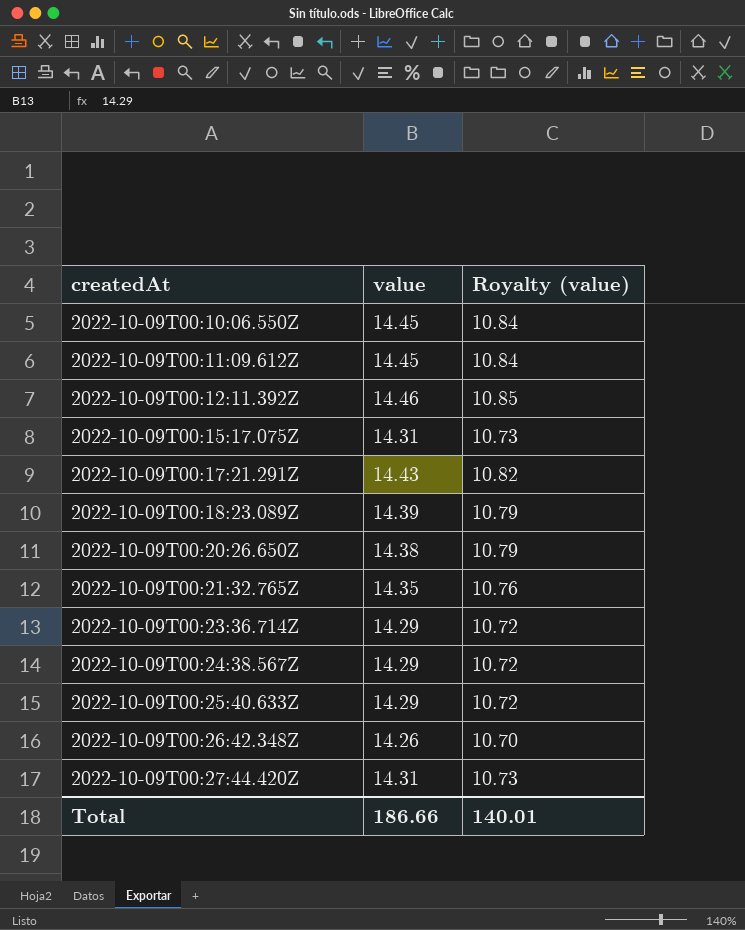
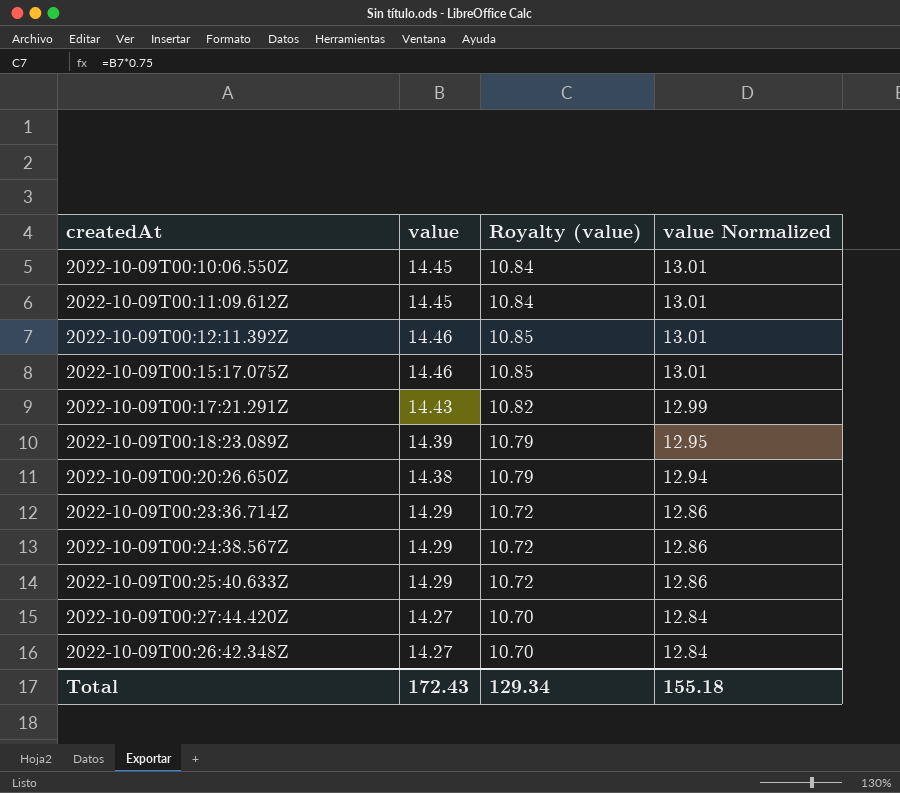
row order: createdAt ascending -> value Normalized descending
column value Normalized | formula: none -> [value] * 0.9
row 2022-10-09T00:21:32.765Z: 14.35 | 10.76 -> none
2022-10-09T00:15:17.075Z | value: 14.31 -> 14.46
2022-10-09T00:15:17.075Z | Royalty (value): 10.73 -> 10.85
2022-10-09T00:27:44.420Z | value: 14.31 -> 14.27
2022-10-09T00:27:44.420Z | Royalty (value): 10.73 -> 10.70
2022-10-09T00:26:42.348Z | value: 14.26 -> 14.27
Total | value: 186.66 -> 172.43
Total | Royalty (value): 140.01 -> 129.34

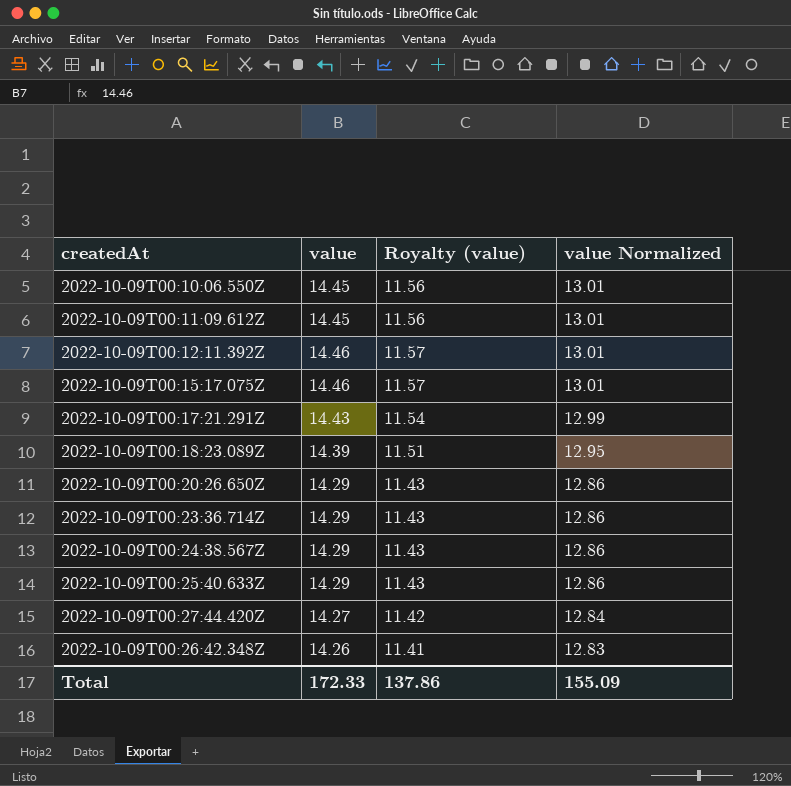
column Royalty (value) | formula: [value] * 0.75 -> [value] * 0.8
2022-10-09T00:20:26.650Z | value: 14.38 -> 14.29
2022-10-09T00:20:26.650Z | value Normalized: 12.94 -> 12.86
2022-10-09T00:26:42.348Z | value: 14.27 -> 14.26
2022-10-09T00:26:42.348Z | value Normalized: 12.84 -> 12.83
Total | value: 172.43 -> 172.33
Total | Royalty (value): 129.34 -> 137.86
Total | value Normalized: 155.18 -> 155.09

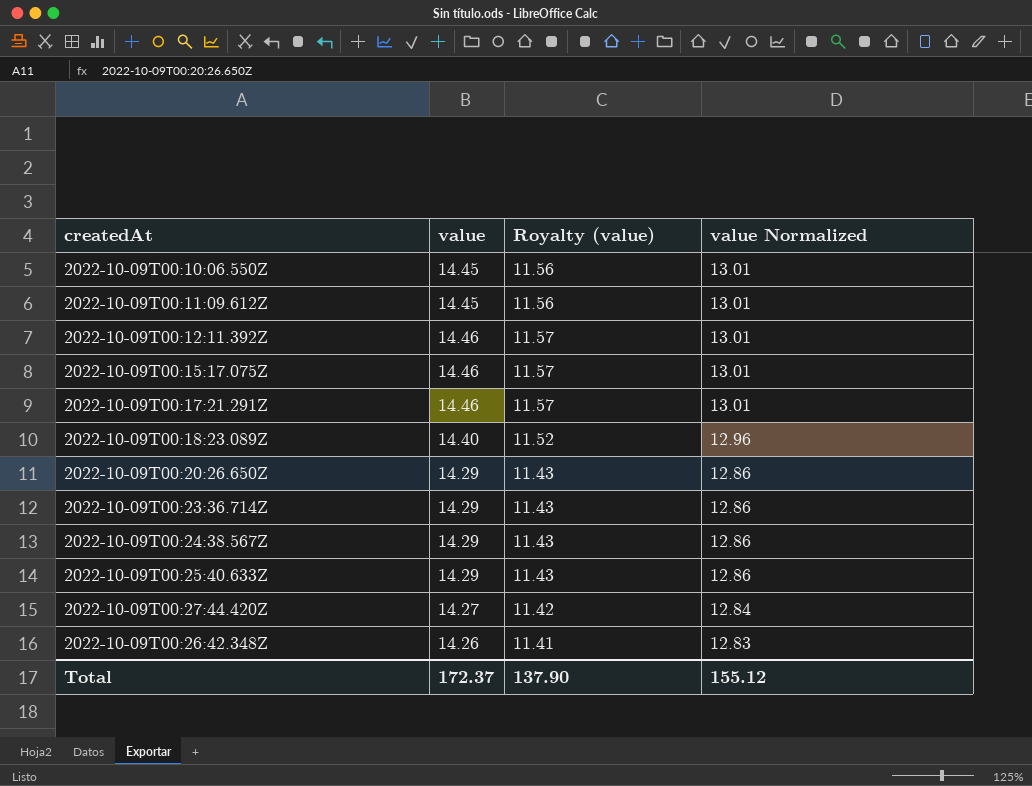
2022-10-09T00:17:21.291Z | value: 14.43 -> 14.46
2022-10-09T00:17:21.291Z | Royalty (value): 11.54 -> 11.57
2022-10-09T00:17:21.291Z | value Normalized: 12.99 -> 13.01
2022-10-09T00:18:23.089Z | value: 14.39 -> 14.40
2022-10-09T00:18:23.089Z | Royalty (value): 11.51 -> 11.52
2022-10-09T00:18:23.089Z | value Normalized: 12.95 -> 12.96
Total | value: 172.33 -> 172.37
Total | Royalty (value): 137.86 -> 137.90
Total | value Normalized: 155.09 -> 155.12

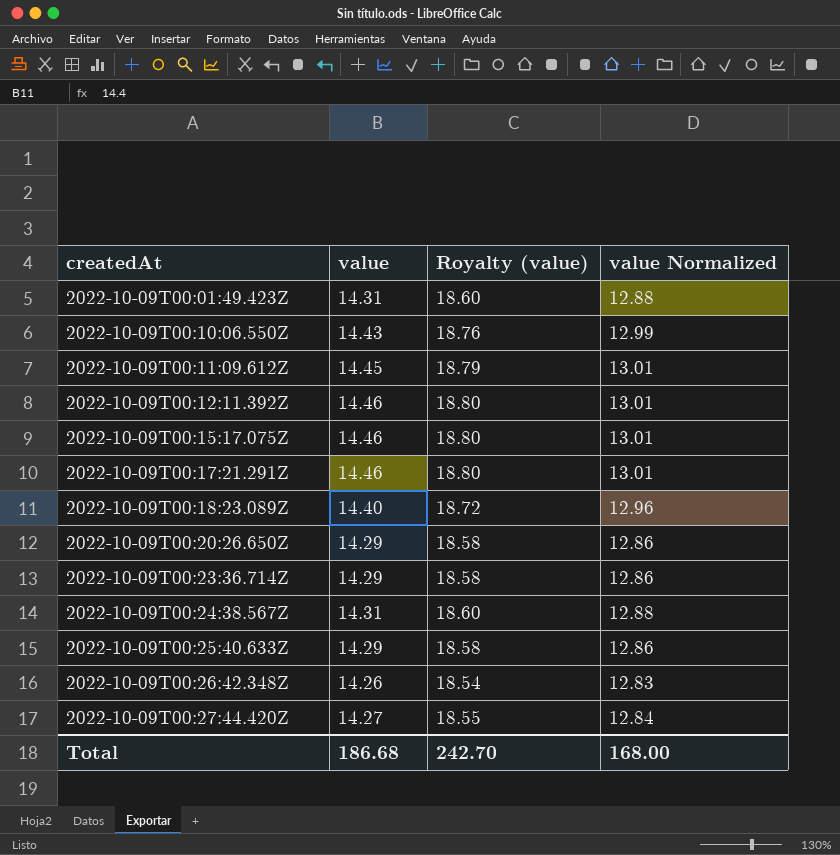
row order: value Normalized descending -> createdAt ascending
column Royalty (value) | formula: [value] * 0.8 -> [value] * 1.3
row 2022-10-09T00:01:49.423Z: none -> 14.31 | 18.60 | 12.88
2022-10-09T00:10:06.550Z | value: 14.45 -> 14.43
2022-10-09T00:10:06.550Z | value Normalized: 13.01 -> 12.99
2022-10-09T00:24:38.567Z | value: 14.29 -> 14.31
2022-10-09T00:24:38.567Z | value Normalized: 12.86 -> 12.88
Total | value: 172.37 -> 186.68
Total | Royalty (value): 137.90 -> 242.70
Total | value Normalized: 155.12 -> 168.00

